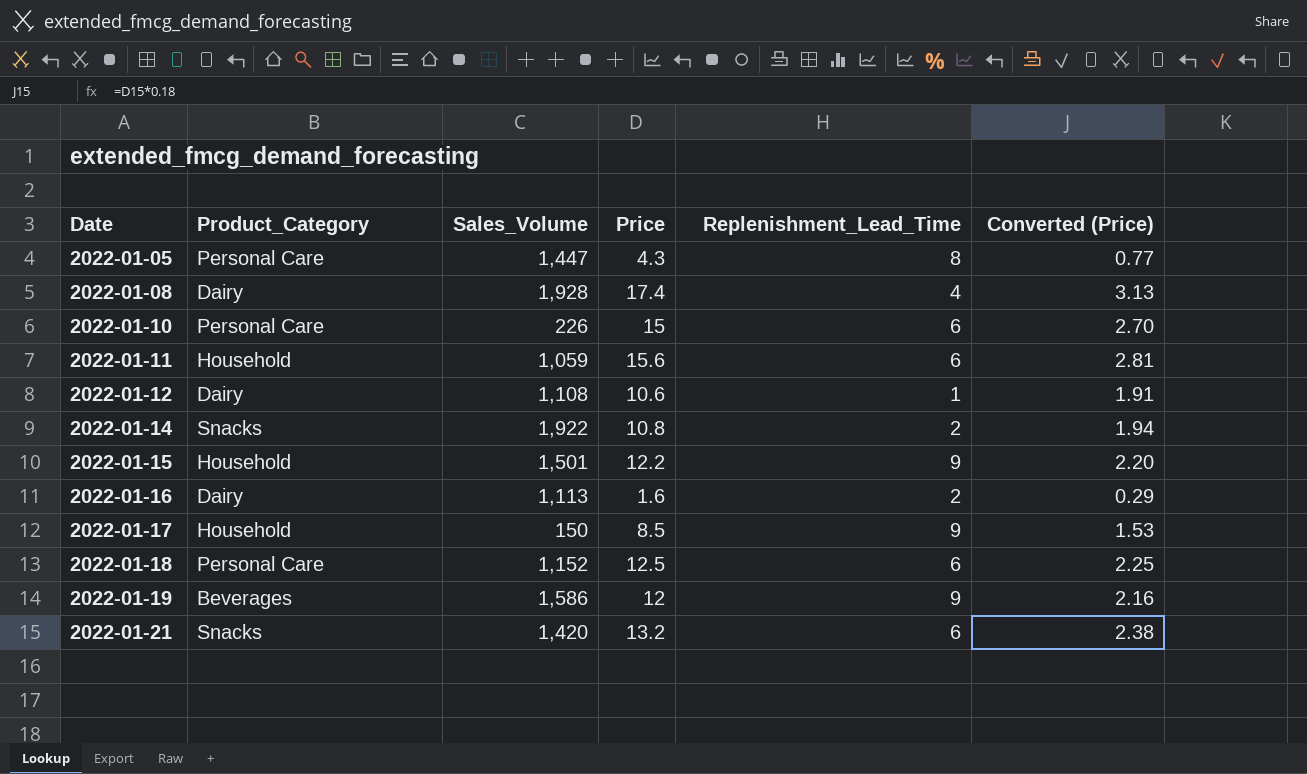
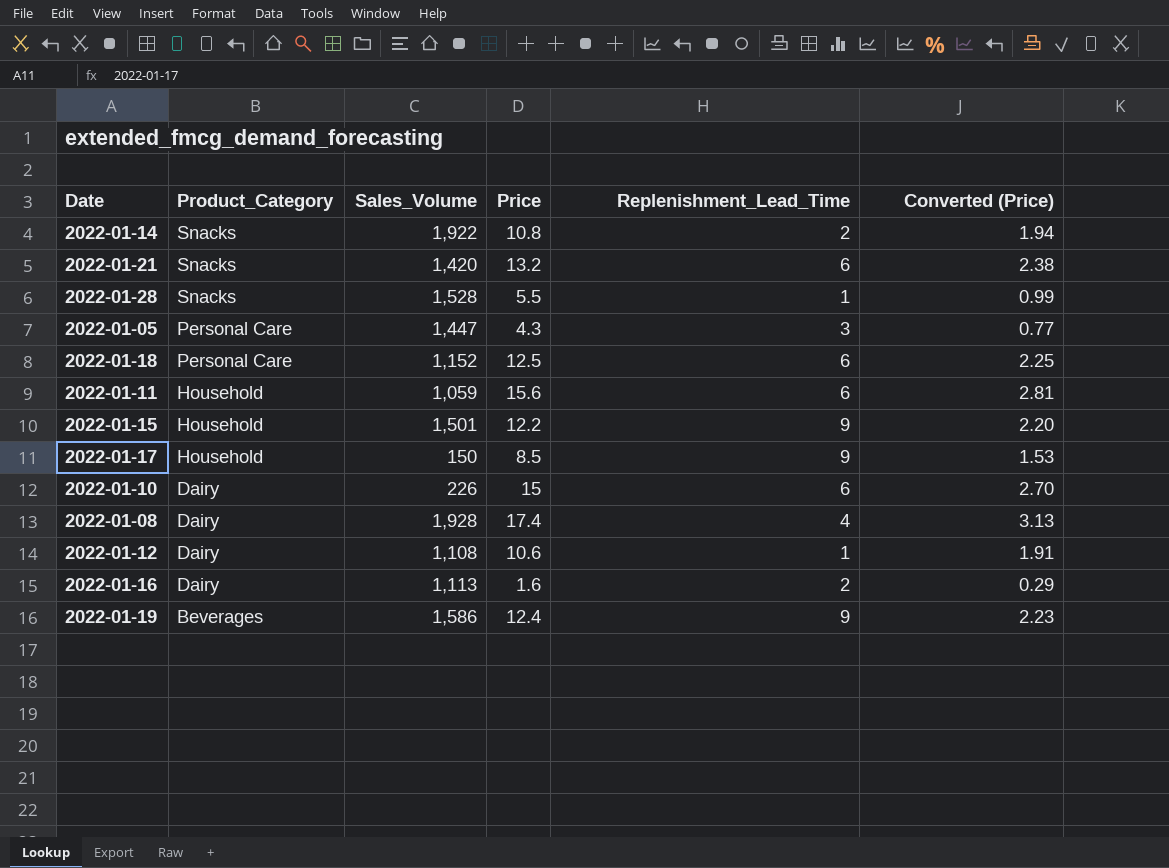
row order: Date ascending -> Product_Category descending
row 2022-01-28: none -> Snacks | 1,528 | 5.5 | 1 | 0.99
2022-01-05 | Replenishment_Lead_Time: 8 -> 3
2022-01-10 | Product_Category: Personal Care -> Dairy
2022-01-19 | Price: 12 -> 12.4
2022-01-19 | Converted (Price): 2.16 -> 2.23

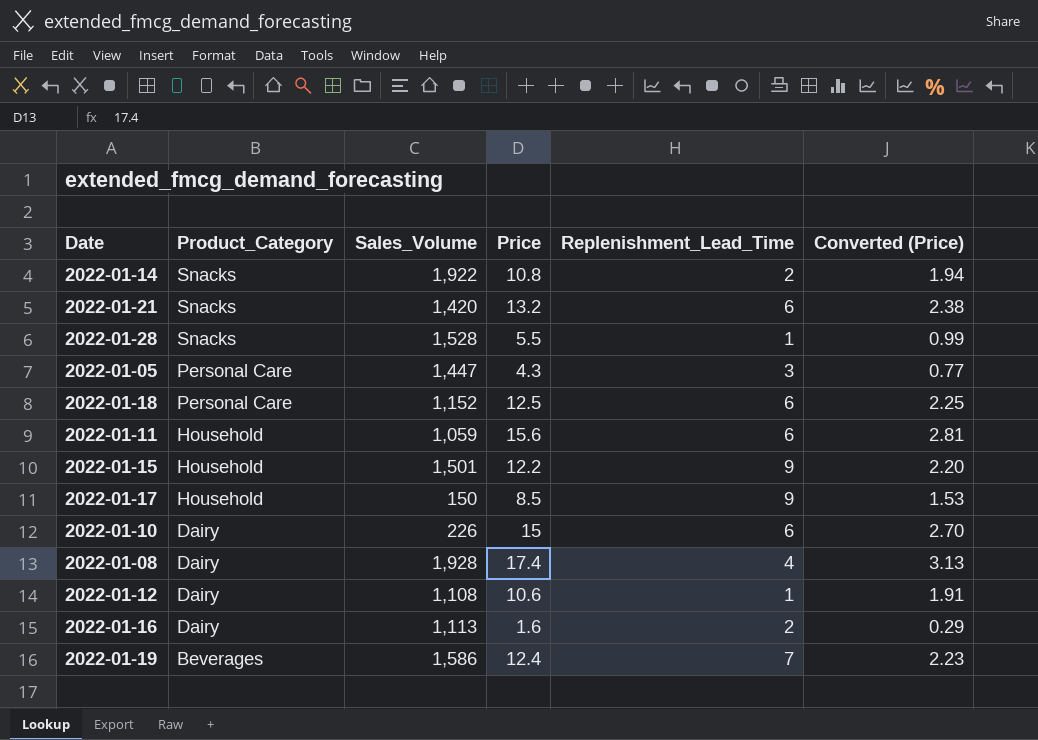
2022-01-19 | Replenishment_Lead_Time: 9 -> 7

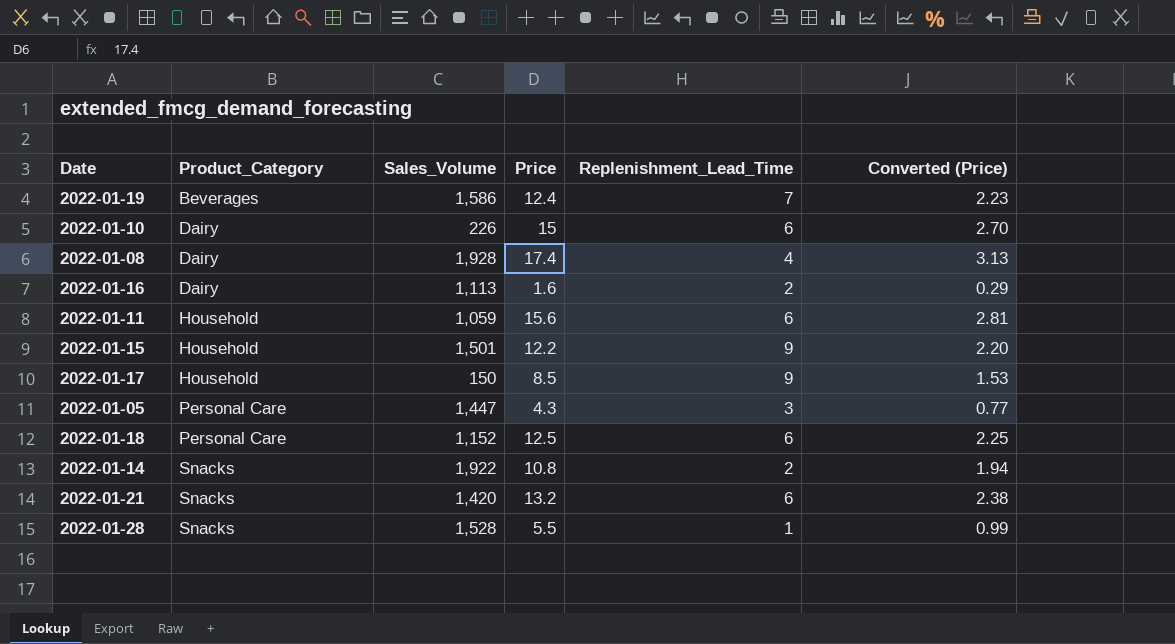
row order: Product_Category descending -> Product_Category ascending
row 2022-01-12: Dairy | 1,108 | 10.6 | 1 | 1.91 -> none

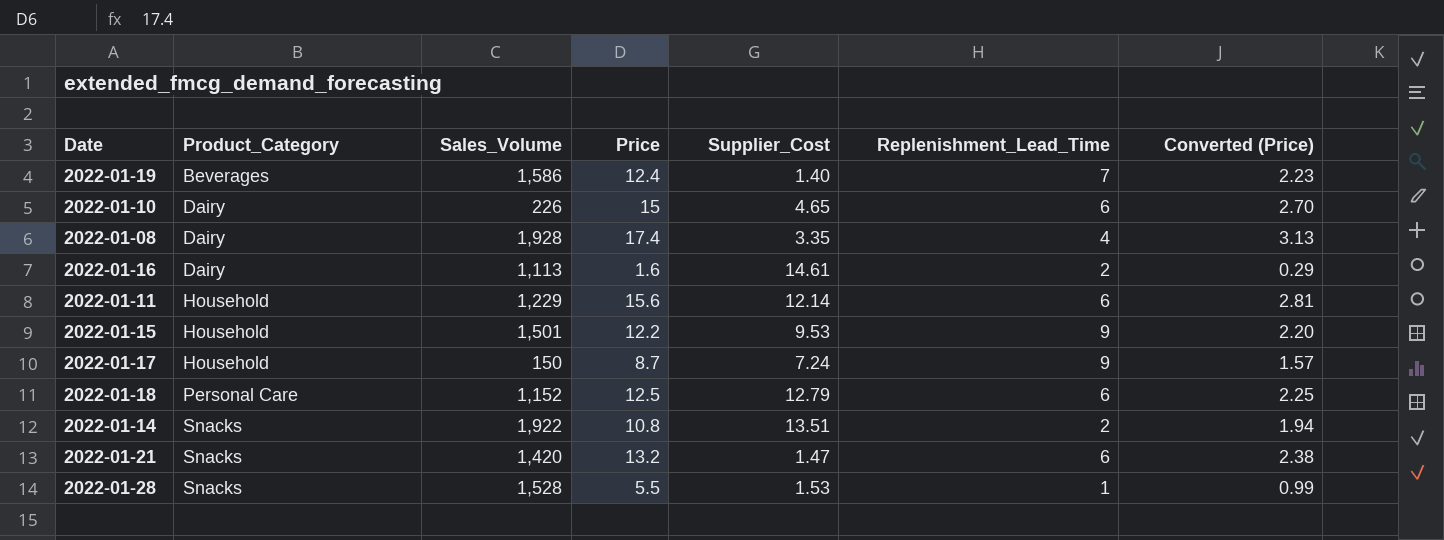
column Supplier_Cost | position: none -> 5
row 2022-01-05: Personal Care | 1,447 | 4.3 | 3 | 0.77 -> none
2022-01-11 | Sales_Volume: 1,059 -> 1,229
2022-01-17 | Price: 8.5 -> 8.7
2022-01-17 | Converted (Price): 1.53 -> 1.57

